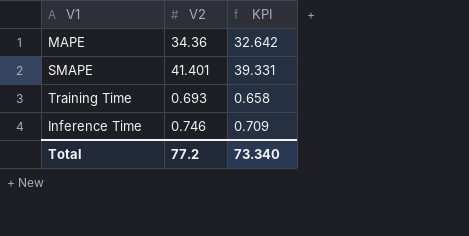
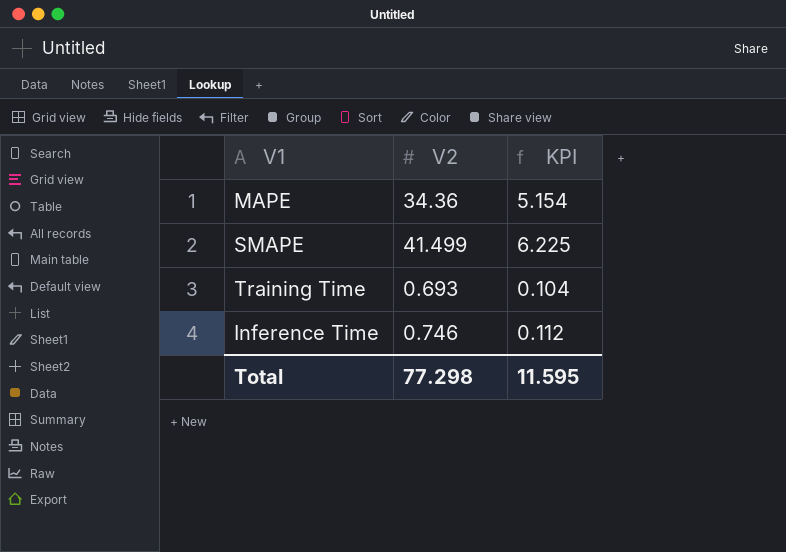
column KPI | formula: [V2] * 0.95 -> [V2] * 0.15
SMAPE | V2: 41.401 -> 41.499
Total | V2: 77.2 -> 77.298
Total | KPI: 73.340 -> 11.595

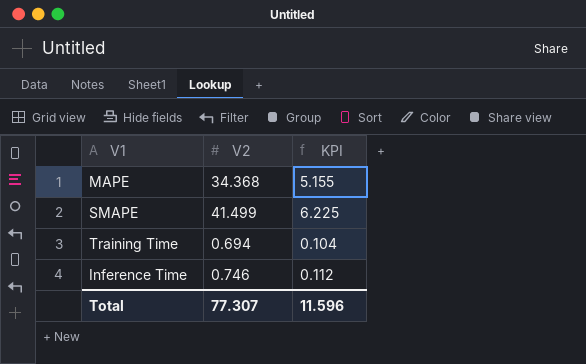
MAPE | V2: 34.36 -> 34.368
MAPE | KPI: 5.154 -> 5.155
Training Time | V2: 0.693 -> 0.694
Total | V2: 77.298 -> 77.307
Total | KPI: 11.595 -> 11.596

